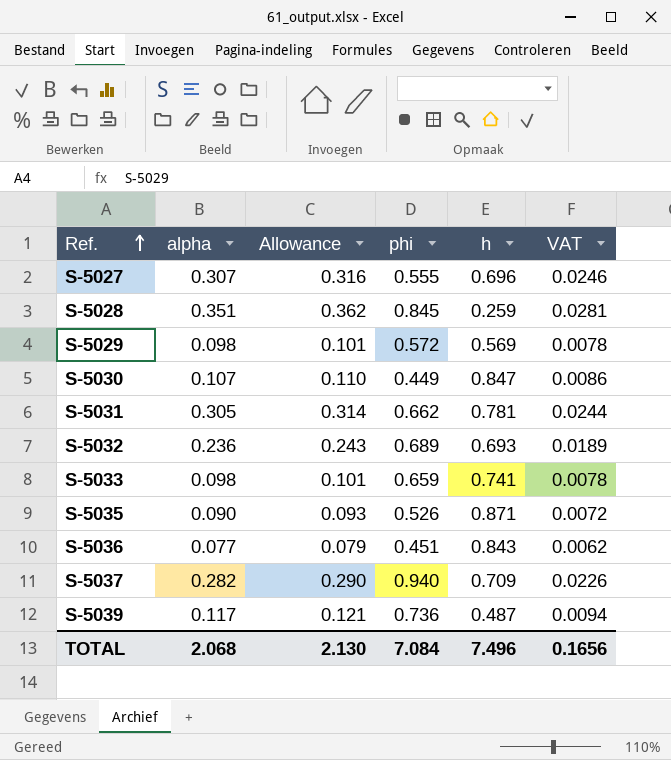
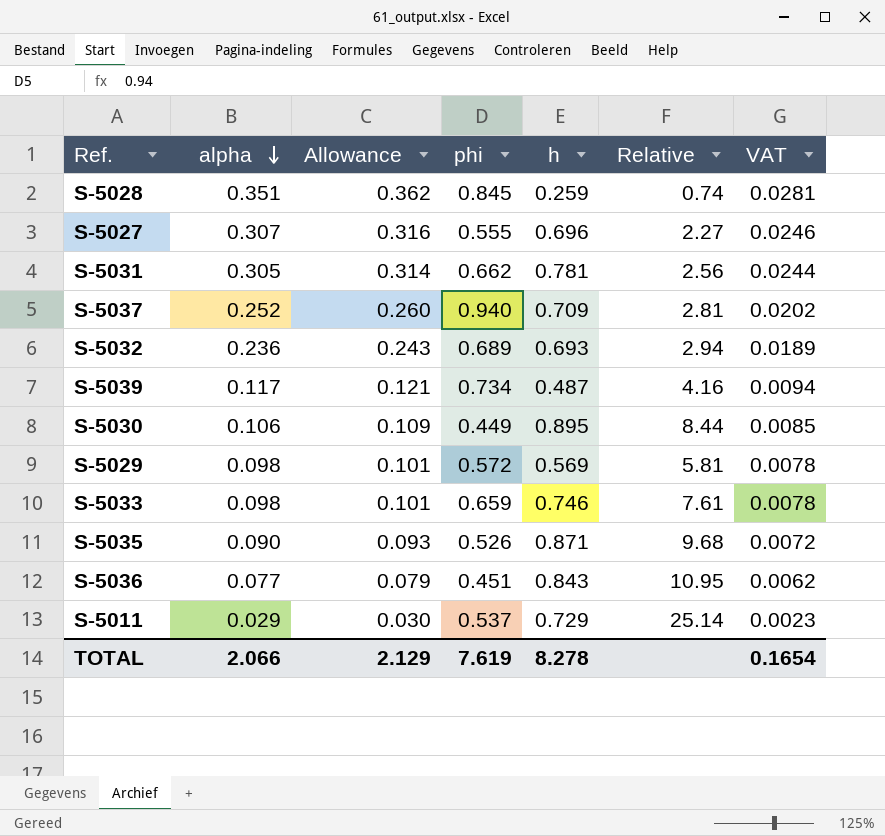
row order: Ref. ascending -> alpha descending
column Relative | formula: none -> [h] / [alpha]
S-5037 | alpha: 0.282 -> 0.252
S-5037 | Allowance: 0.290 -> 0.260
S-5037 | VAT: 0.0226 -> 0.0202
S-5039 | phi: 0.736 -> 0.734
S-5030 | alpha: 0.107 -> 0.106
S-5030 | Allowance: 0.110 -> 0.109
S-5030 | h: 0.847 -> 0.895
S-5030 | VAT: 0.0086 -> 0.0085
S-5033 | h: 0.741 -> 0.746
row S-5011: none -> 0.029 | 0.030 | 0.537 | 0.729 | 25.14 | 0.0023
TOTAL | alpha: 2.068 -> 2.066
TOTAL | Allowance: 2.130 -> 2.129
TOTAL | phi: 7.084 -> 7.619
TOTAL | h: 7.496 -> 8.278
TOTAL | VAT: 0.1656 -> 0.1654

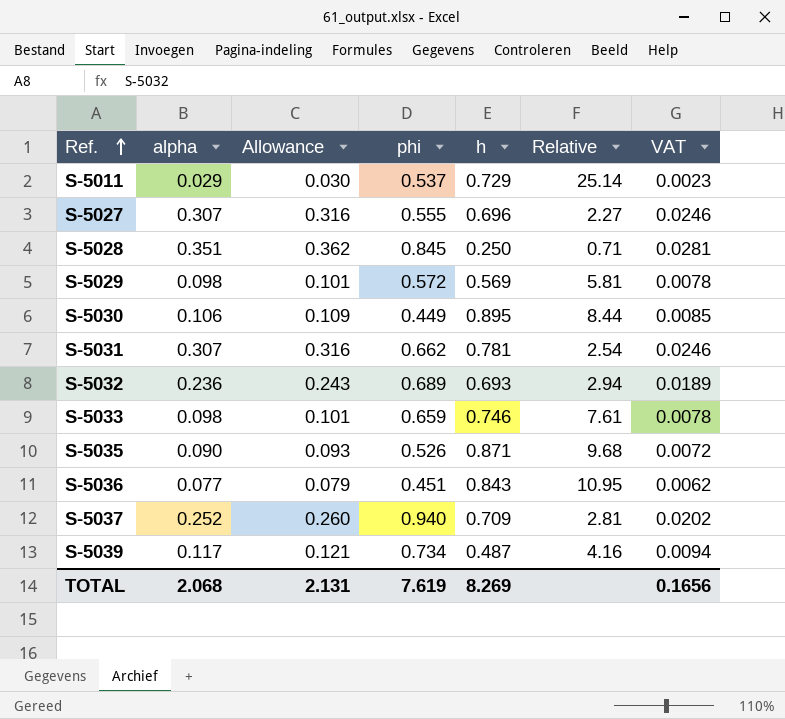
row order: alpha descending -> Ref. ascending
S-5028 | h: 0.259 -> 0.250
S-5028 | Relative: 0.74 -> 0.71
S-5031 | alpha: 0.305 -> 0.307
S-5031 | Allowance: 0.314 -> 0.316
S-5031 | Relative: 2.56 -> 2.54
S-5031 | VAT: 0.0244 -> 0.0246
TOTAL | alpha: 2.066 -> 2.068
TOTAL | Allowance: 2.129 -> 2.131
TOTAL | h: 8.278 -> 8.269
TOTAL | VAT: 0.1654 -> 0.1656

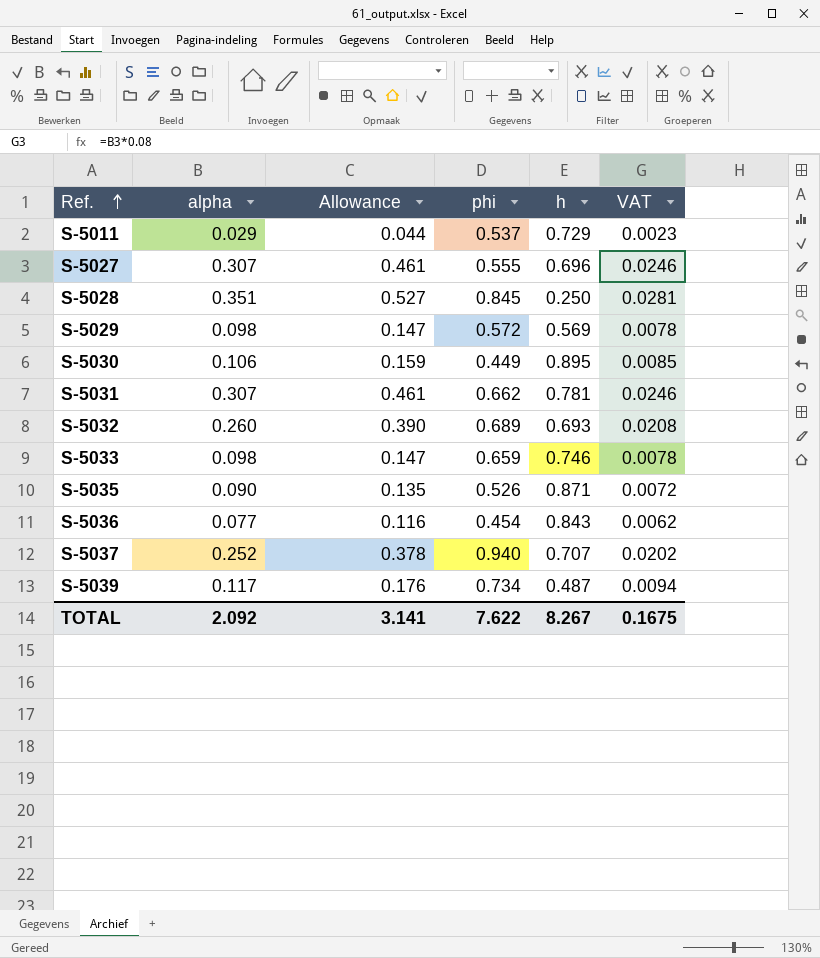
column Relative | formula: [h] / [alpha] -> none
column Allowance | formula: [alpha] * 1.03 -> [alpha] * 1.5
S-5032 | alpha: 0.236 -> 0.260
S-5032 | VAT: 0.0189 -> 0.0208
S-5036 | phi: 0.451 -> 0.454
S-5037 | h: 0.709 -> 0.707
TOTAL | alpha: 2.068 -> 2.092
TOTAL | Allowance: 2.131 -> 3.141
TOTAL | phi: 7.619 -> 7.622
TOTAL | h: 8.269 -> 8.267
TOTAL | VAT: 0.1656 -> 0.1675

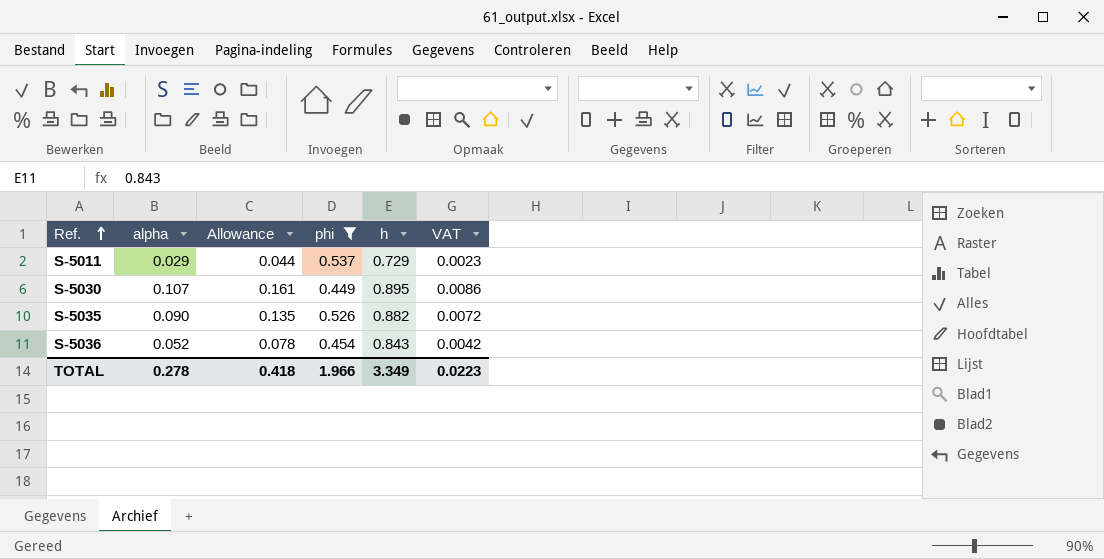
filter: none -> phi <= 0.537
S-5030 | alpha: 0.106 -> 0.107
S-5030 | Allowance: 0.159 -> 0.161
S-5030 | VAT: 0.0085 -> 0.0086
S-5035 | h: 0.871 -> 0.882
S-5036 | alpha: 0.077 -> 0.052
S-5036 | Allowance: 0.116 -> 0.078
S-5036 | VAT: 0.0062 -> 0.0042
TOTAL | alpha: 2.092 -> 0.278
TOTAL | Allowance: 3.141 -> 0.418
TOTAL | phi: 7.622 -> 1.966
TOTAL | h: 8.267 -> 3.349
TOTAL | VAT: 0.1675 -> 0.0223

